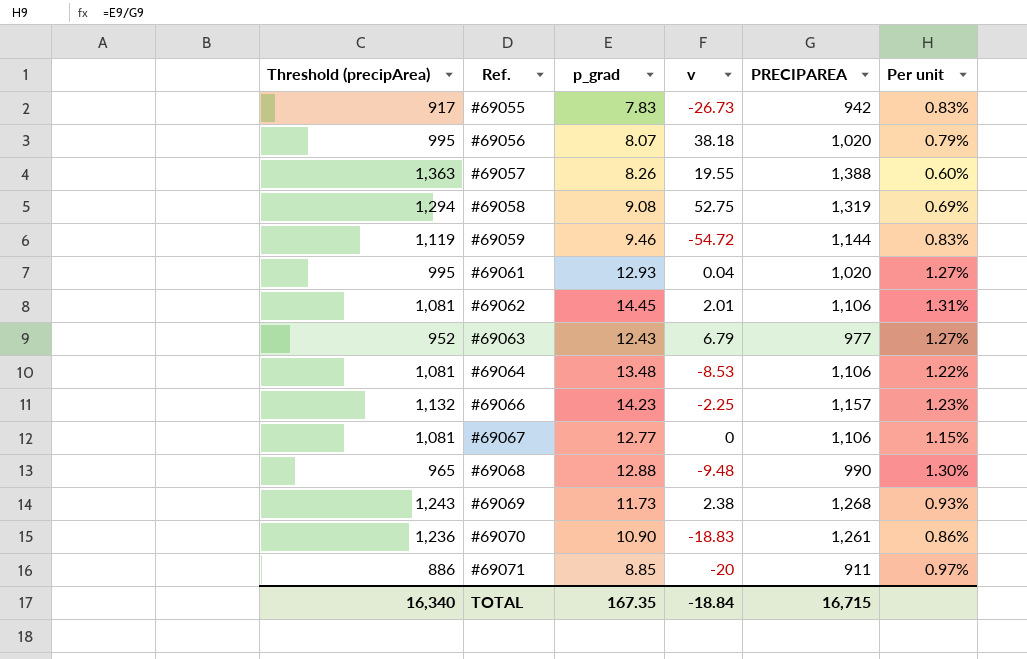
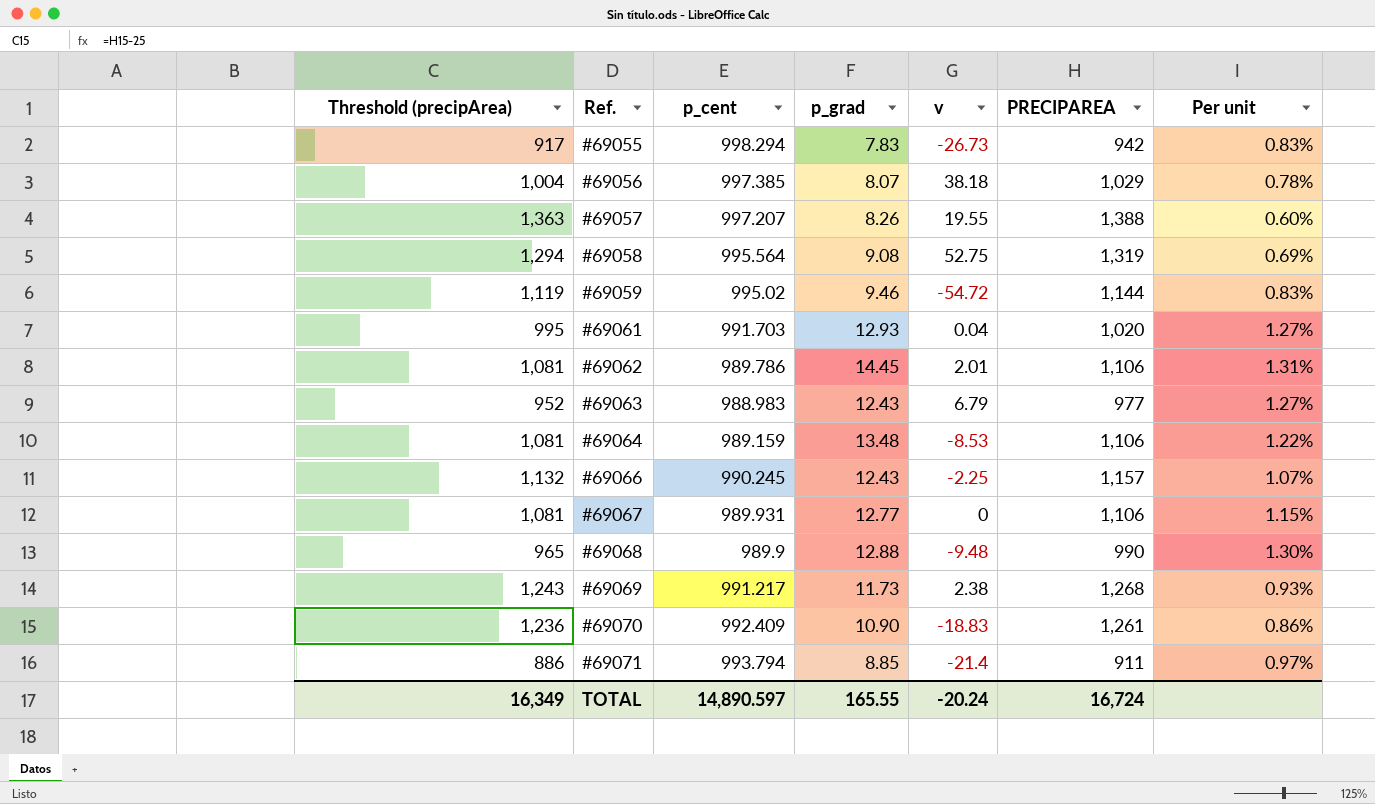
column p_cent | position: none -> 3
#69056 | Threshold (precipArea): 995 -> 1,004
#69056 | PRECIPAREA: 1,020 -> 1,029
#69056 | Per unit: 0.79% -> 0.78%
#69066 | p_grad: 14.23 -> 12.43
#69066 | Per unit: 1.23% -> 1.07%
#69071 | v: -20 -> -21.4
TOTAL | Threshold (precipArea): 16,340 -> 16,349
TOTAL | p_grad: 167.35 -> 165.55
TOTAL | v: -18.84 -> -20.24
TOTAL | PRECIPAREA: 16,715 -> 16,724

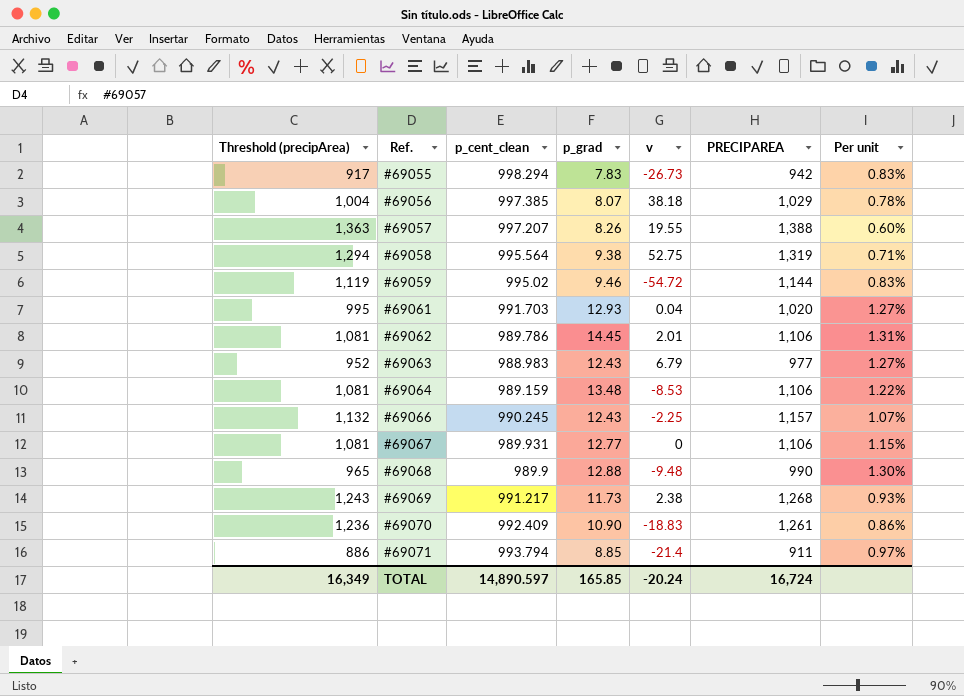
column name: p_cent -> p_cent_clean
#69058 | p_grad: 9.08 -> 9.38
#69058 | Per unit: 0.69% -> 0.71%
TOTAL | p_grad: 165.55 -> 165.85

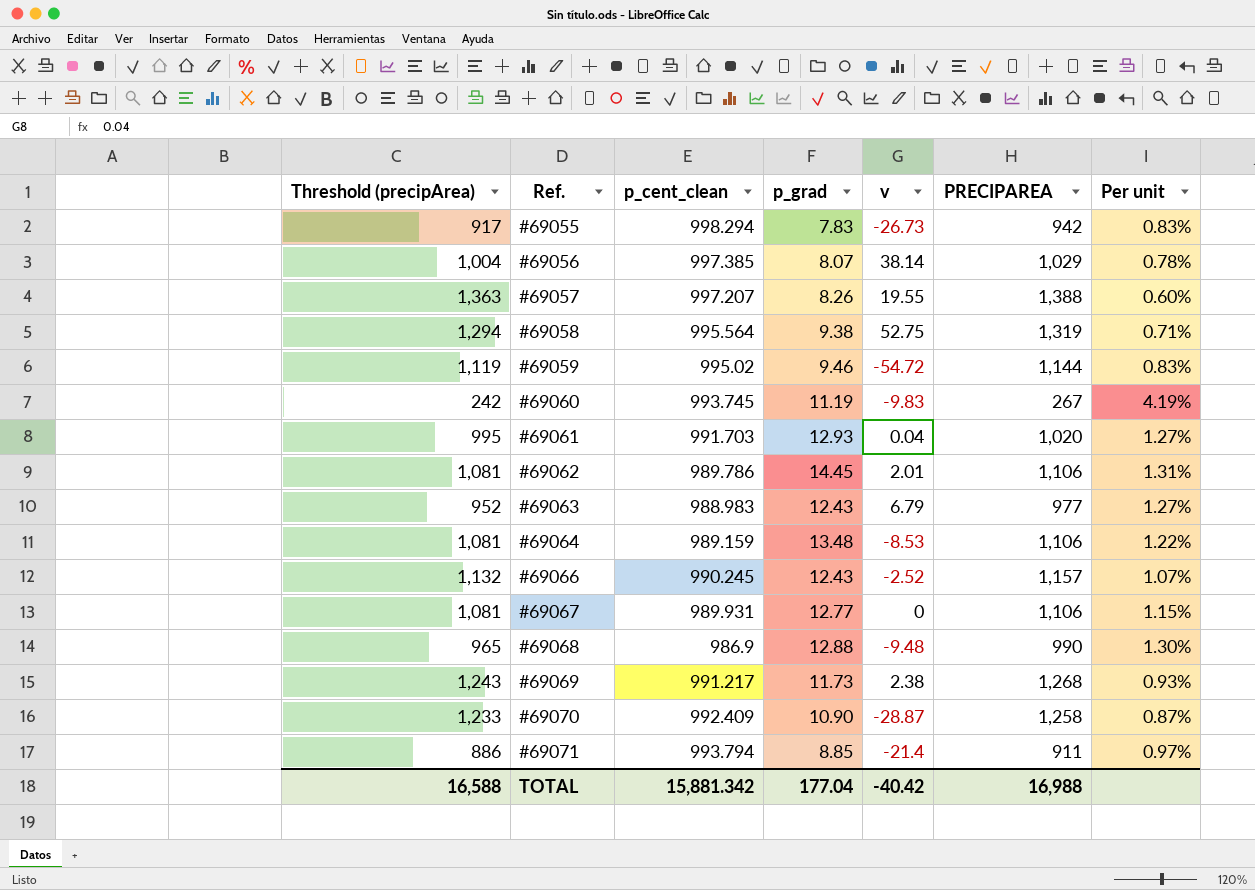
#69056 | v: 38.18 -> 38.14
row #69060: none -> 242 | 993.745 | 11.19 | -9.83 | 267 | 4.19%
#69066 | v: -2.25 -> -2.52
#69068 | p_cent_clean: 989.9 -> 986.9
#69070 | Threshold (precipArea): 1,236 -> 1,233
#69070 | v: -18.83 -> -28.87
#69070 | PRECIPAREA: 1,261 -> 1,258
#69070 | Per unit: 0.86% -> 0.87%
TOTAL | Threshold (precipArea): 16,349 -> 16,588
TOTAL | p_cent_clean: 14,890.597 -> 15,881.342
TOTAL | p_grad: 165.85 -> 177.04
TOTAL | v: -20.24 -> -40.42
TOTAL | PRECIPAREA: 16,724 -> 16,988

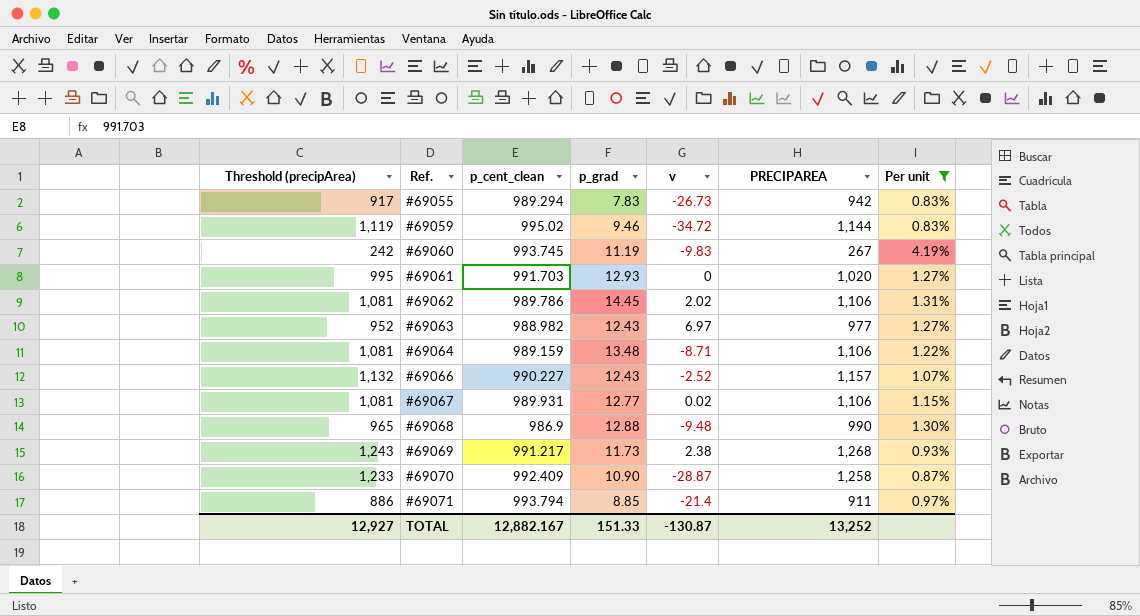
filter: none -> Per unit >= 0.83%
#69055 | p_cent_clean: 998.294 -> 989.294
#69059 | v: -54.72 -> -34.72
#69061 | v: 0.04 -> 0
#69062 | v: 2.01 -> 2.02
#69063 | p_cent_clean: 988.983 -> 988.982
#69063 | v: 6.79 -> 6.97
#69064 | v: -8.53 -> -8.71
#69066 | p_cent_clean: 990.245 -> 990.227
#69067 | v: 0 -> 0.02
TOTAL | Threshold (precipArea): 16,588 -> 12,927
TOTAL | p_cent_clean: 15,881.342 -> 12,882.167
TOTAL | p_grad: 177.04 -> 151.33
TOTAL | v: -40.42 -> -130.87
TOTAL | PRECIPAREA: 16,988 -> 13,252

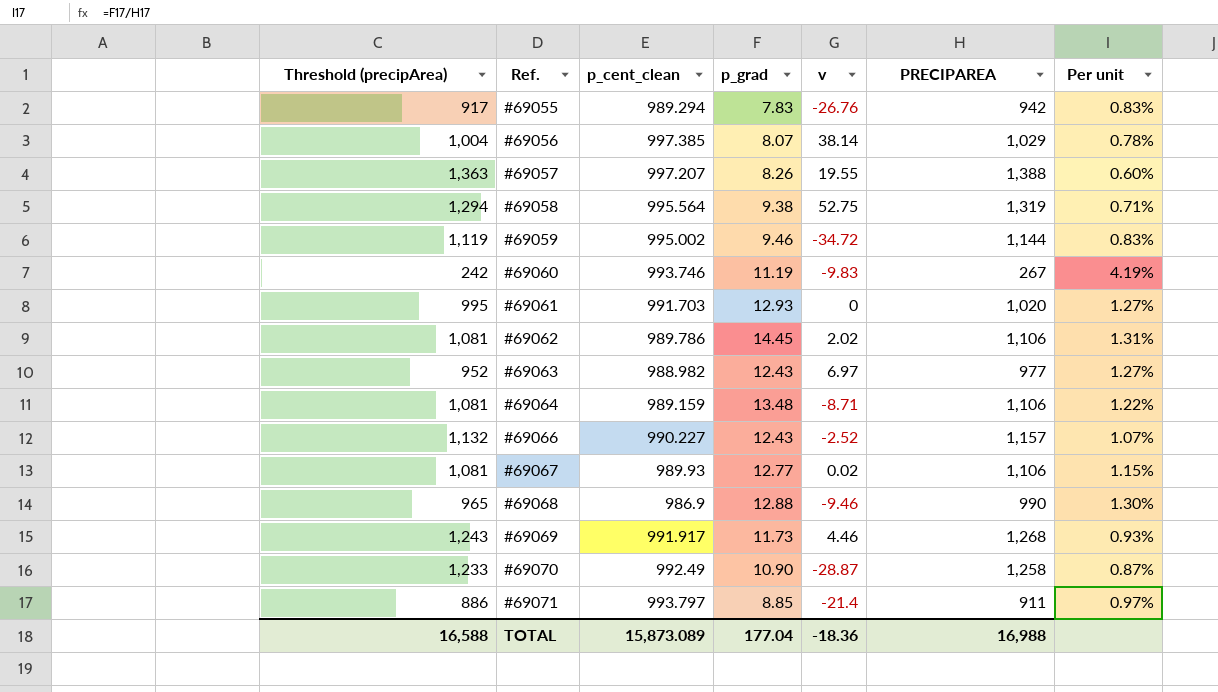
filter: Per unit >= 0.83% -> none
#69055 | v: -26.73 -> -26.76
#69059 | p_cent_clean: 995.02 -> 995.002
#69060 | p_cent_clean: 993.745 -> 993.746
#69067 | p_cent_clean: 989.931 -> 989.93
#69068 | v: -9.48 -> -9.46
#69069 | p_cent_clean: 991.217 -> 991.917
#69069 | v: 2.38 -> 4.46
#69070 | p_cent_clean: 992.409 -> 992.49
#69071 | p_cent_clean: 993.794 -> 993.797
TOTAL | Threshold (precipArea): 12,927 -> 16,588
TOTAL | p_cent_clean: 12,882.167 -> 15,873.089
TOTAL | p_grad: 151.33 -> 177.04
TOTAL | v: -130.87 -> -18.36
TOTAL | PRECIPAREA: 13,252 -> 16,988

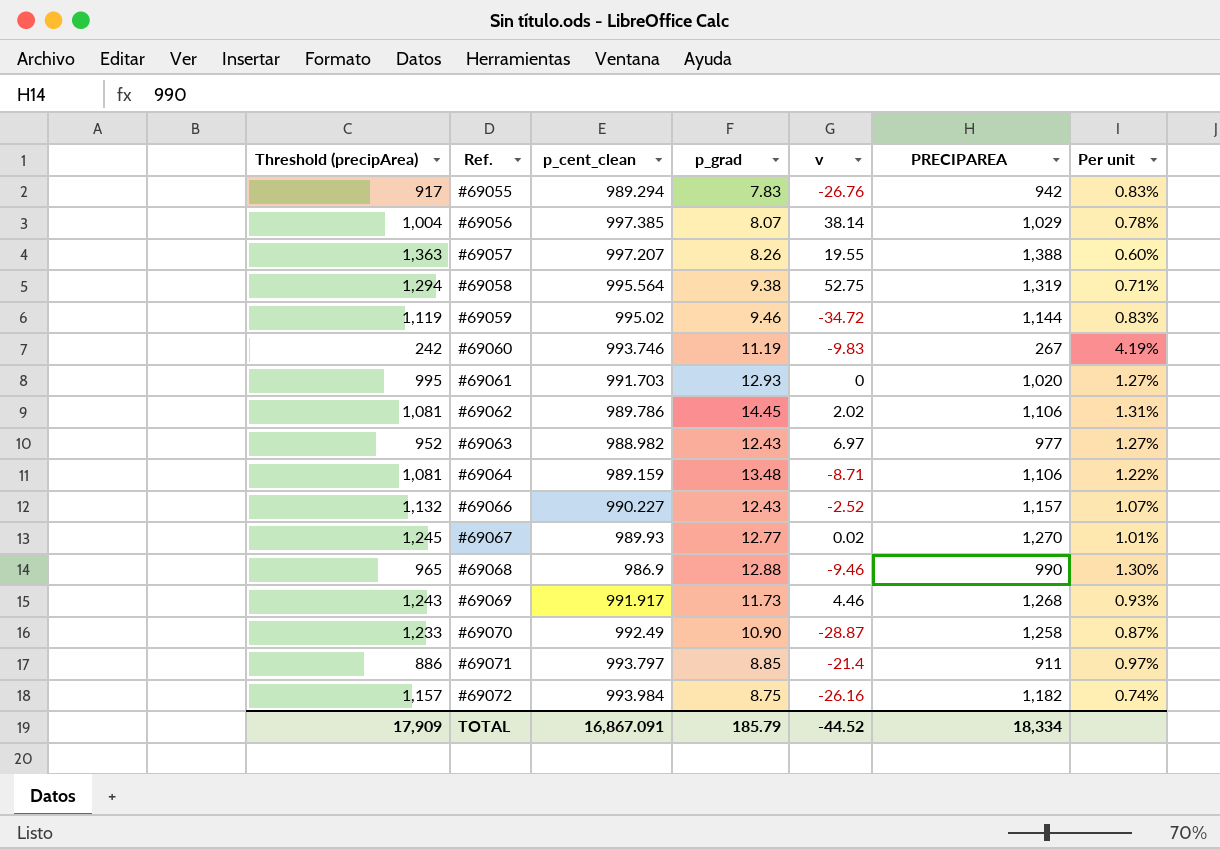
#69059 | p_cent_clean: 995.002 -> 995.02
#69067 | Threshold (precipArea): 1,081 -> 1,245
#69067 | PRECIPAREA: 1,106 -> 1,270
#69067 | Per unit: 1.15% -> 1.01%
row #69072: none -> 1,157 | 993.984 | 8.75 | -26.16 | 1,182 | 0.74%
TOTAL | Threshold (precipArea): 16,588 -> 17,909
TOTAL | p_cent_clean: 15,873.089 -> 16,867.091
TOTAL | p_grad: 177.04 -> 185.79
TOTAL | v: -18.36 -> -44.52
TOTAL | PRECIPAREA: 16,988 -> 18,334

